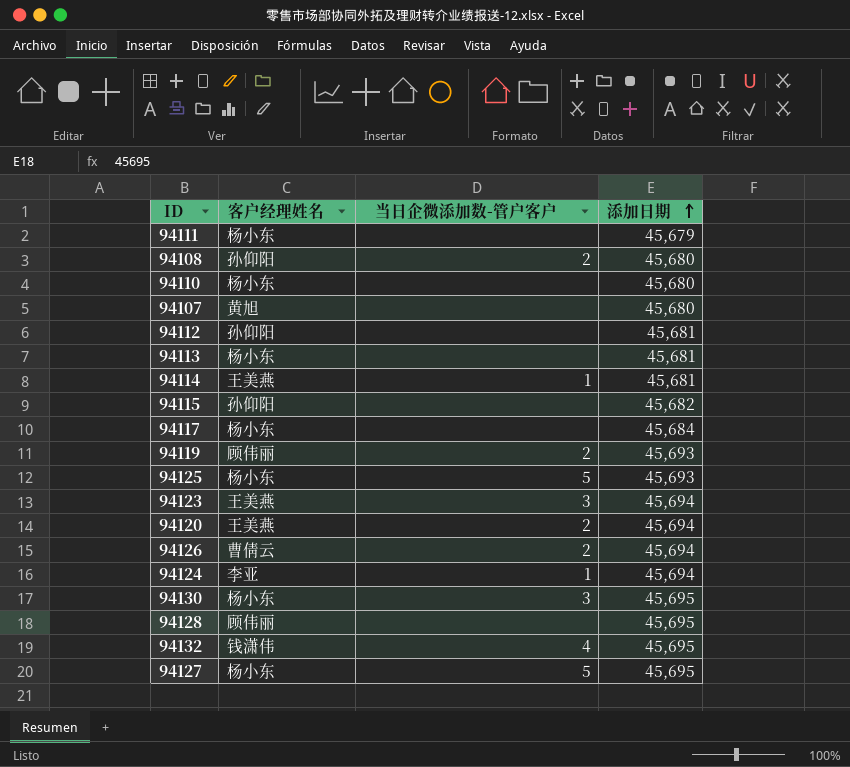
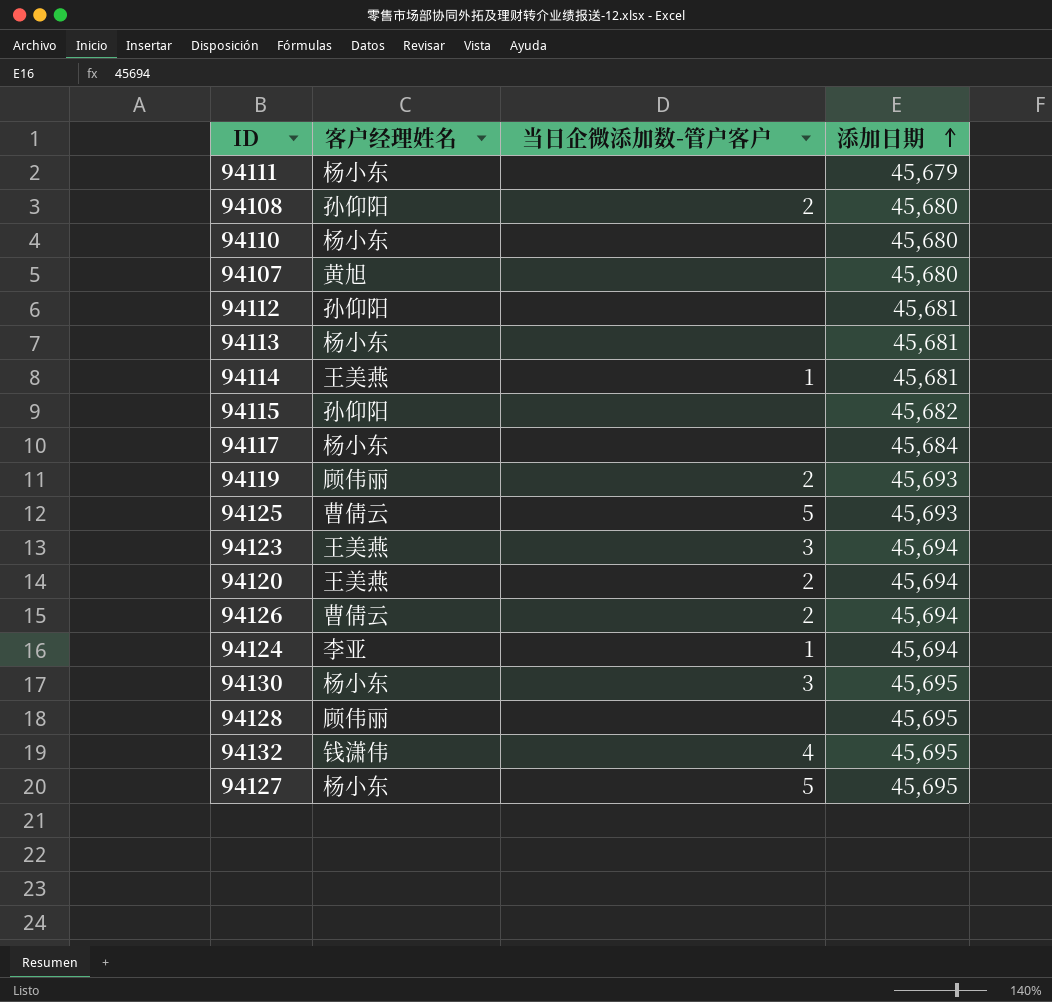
94125 | 客户经理姓名: 杨小东 -> 曹倩云

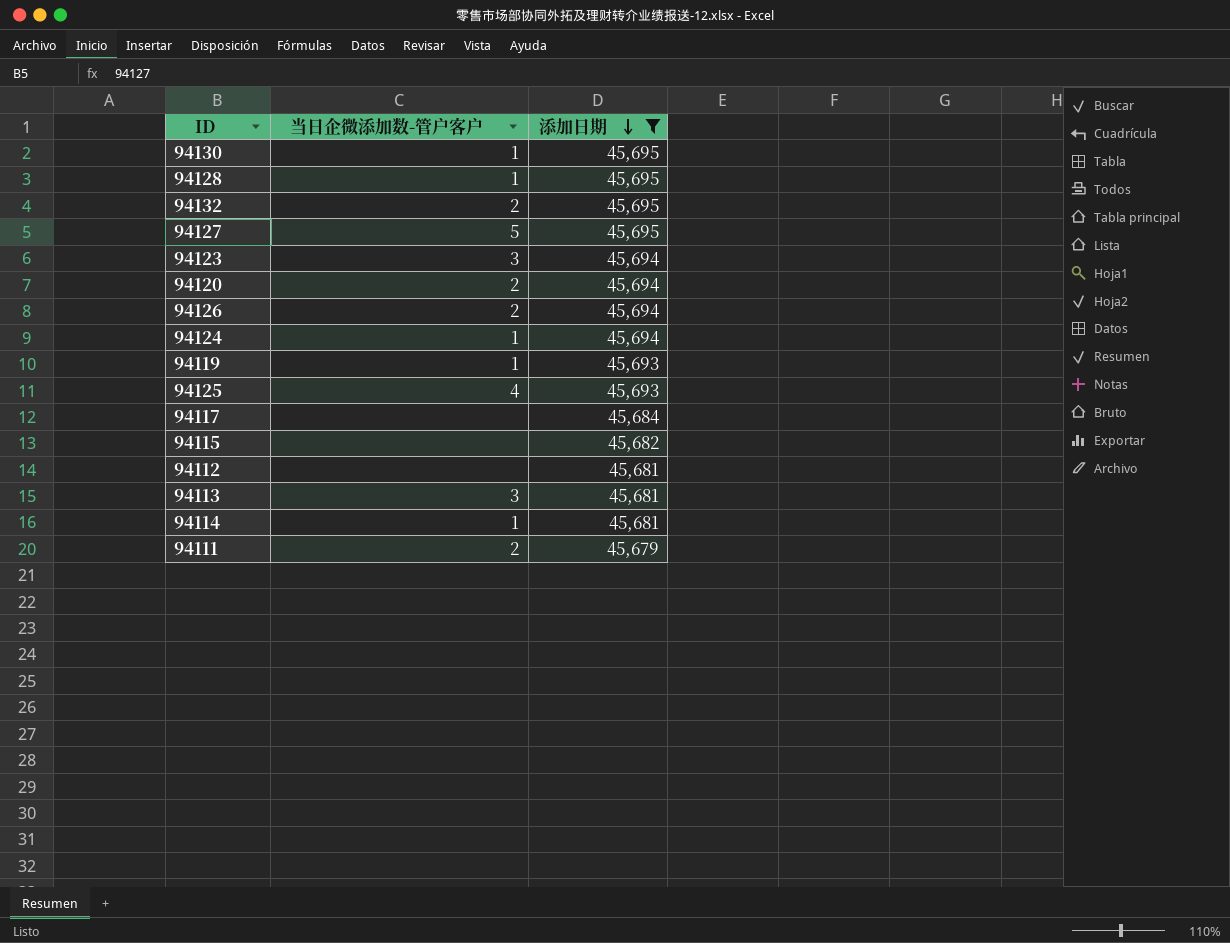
filter: none -> 添加日期 != 45,680
row order: 添加日期 ascending -> 添加日期 descending
column 客户经理姓名 | position: 2 -> none
94130 | 当日企微添加数-管户客户: 3 -> 1
94128 | 当日企微添加数-管户客户: none -> 1
94132 | 当日企微添加数-管户客户: 4 -> 2
94119 | 当日企微添加数-管户客户: 2 -> 1
94125 | 当日企微添加数-管户客户: 5 -> 4
94113 | 当日企微添加数-管户客户: none -> 3
94111 | 当日企微添加数-管户客户: none -> 2

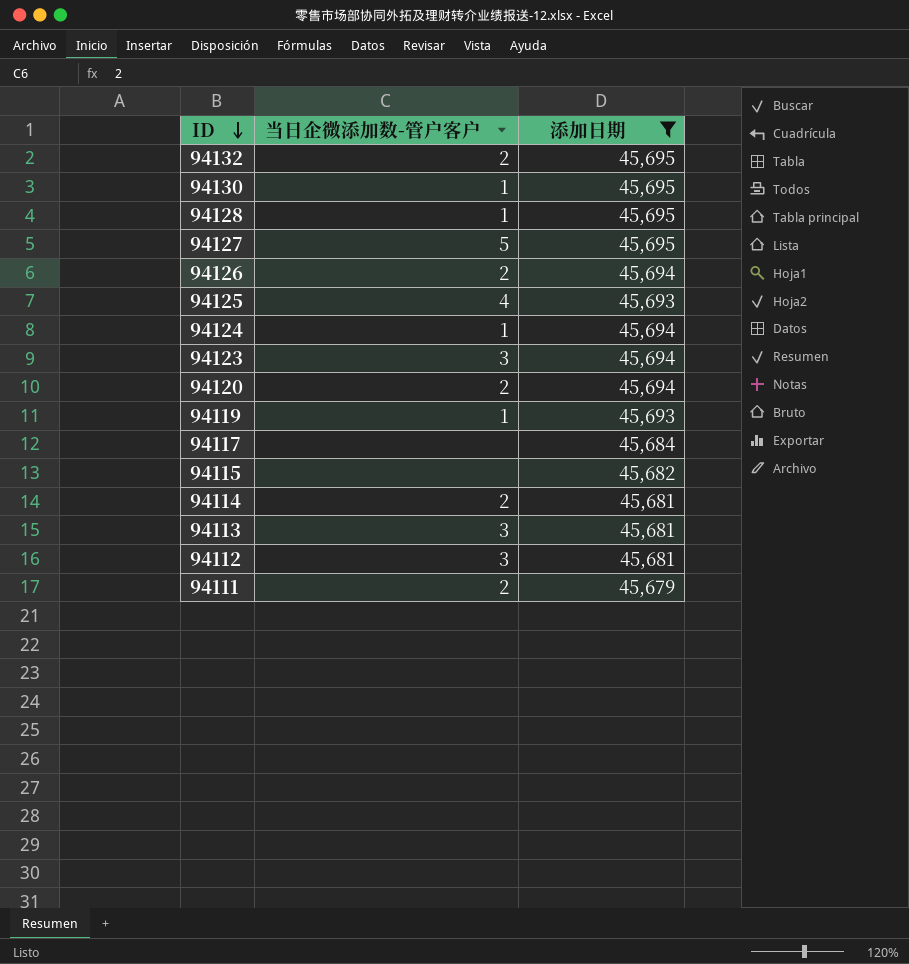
row order: 添加日期 descending -> ID descending
94114 | 当日企微添加数-管户客户: 1 -> 2
94112 | 当日企微添加数-管户客户: none -> 3

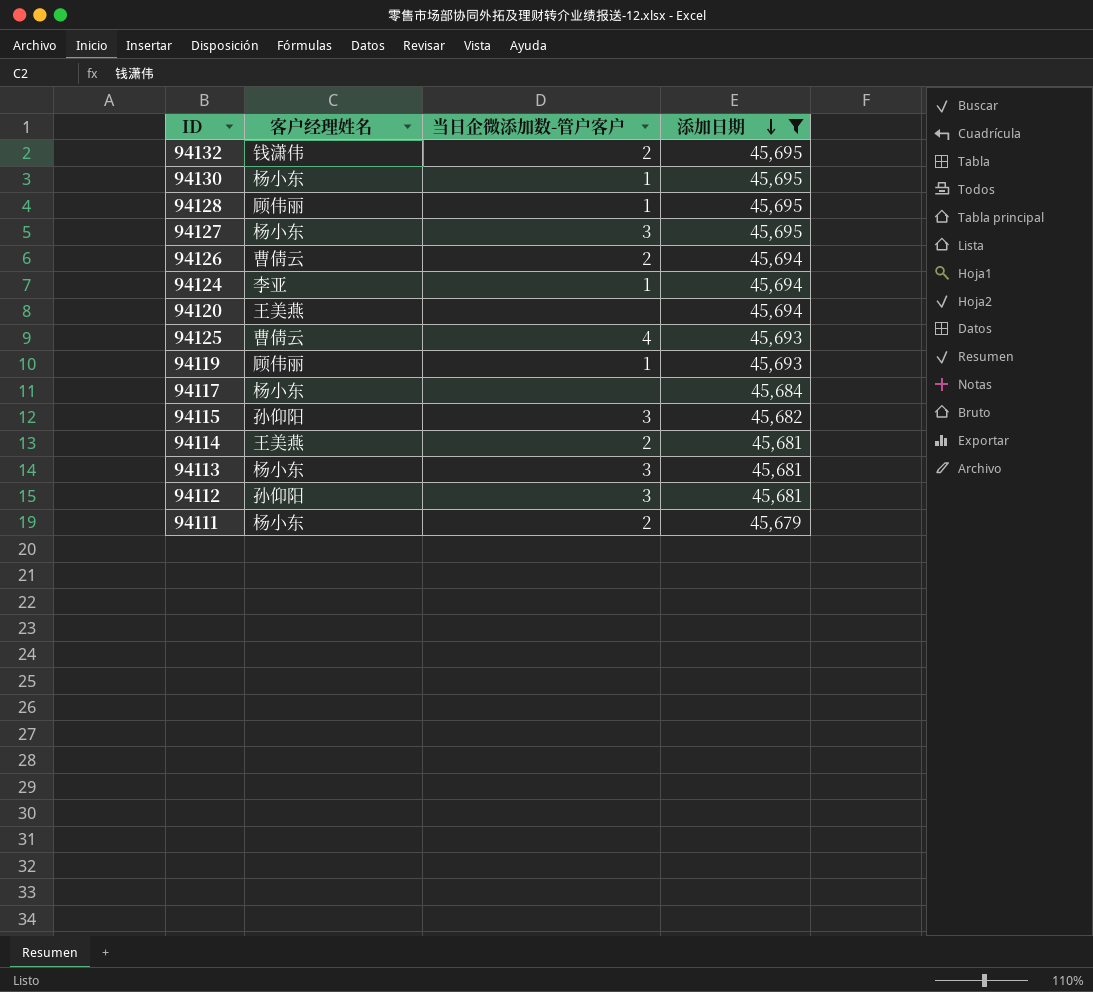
row order: ID descending -> 添加日期 descending
column 客户经理姓名 | position: none -> 2
row 94123: 3 | 45,694 -> none
94127 | 当日企微添加数-管户客户: 5 -> 3
94120 | 当日企微添加数-管户客户: 2 -> none
94115 | 当日企微添加数-管户客户: none -> 3

